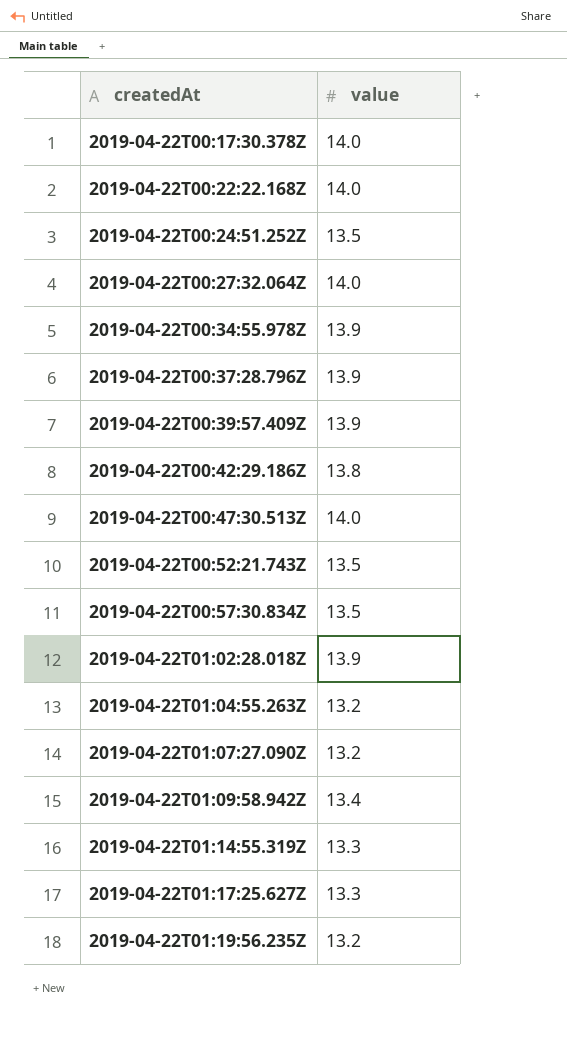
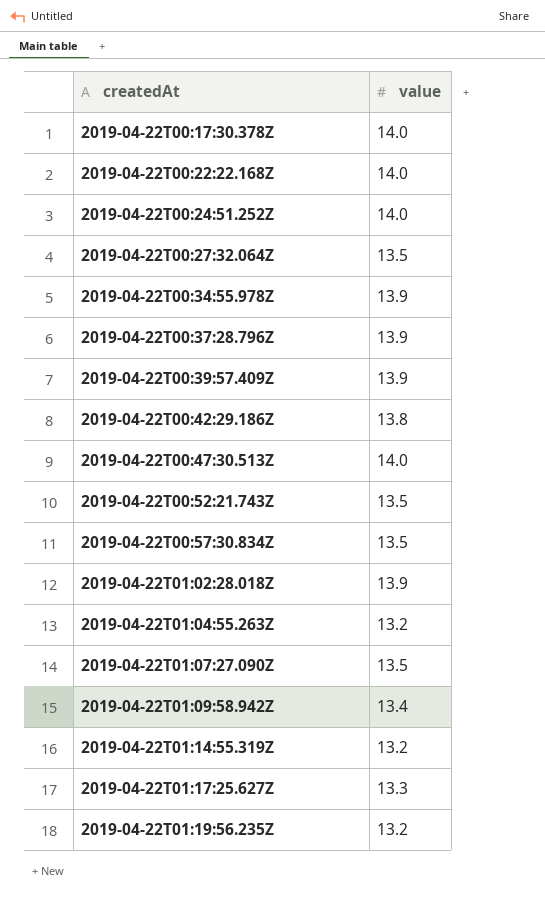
2019-04-22T00:24:51.252Z | value: 13.5 -> 14.0
2019-04-22T00:27:32.064Z | value: 14.0 -> 13.5
2019-04-22T01:07:27.090Z | value: 13.2 -> 13.5
2019-04-22T01:14:55.319Z | value: 13.3 -> 13.2

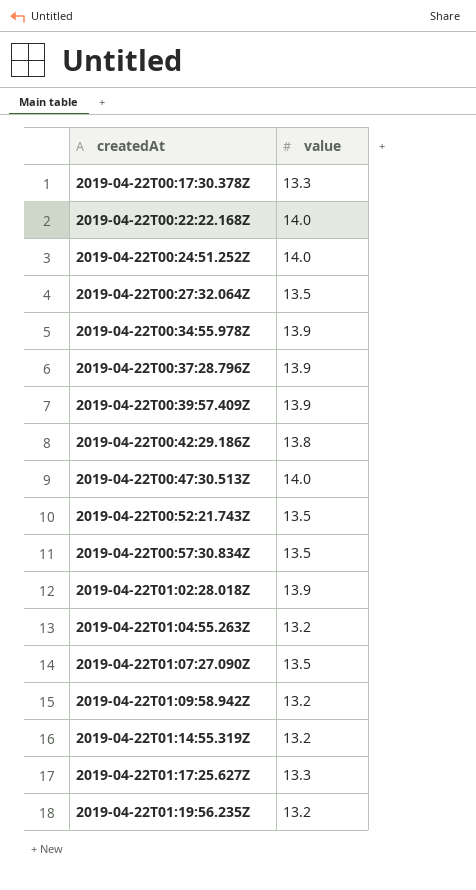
2019-04-22T00:17:30.378Z | value: 14.0 -> 13.3
2019-04-22T01:09:58.942Z | value: 13.4 -> 13.2

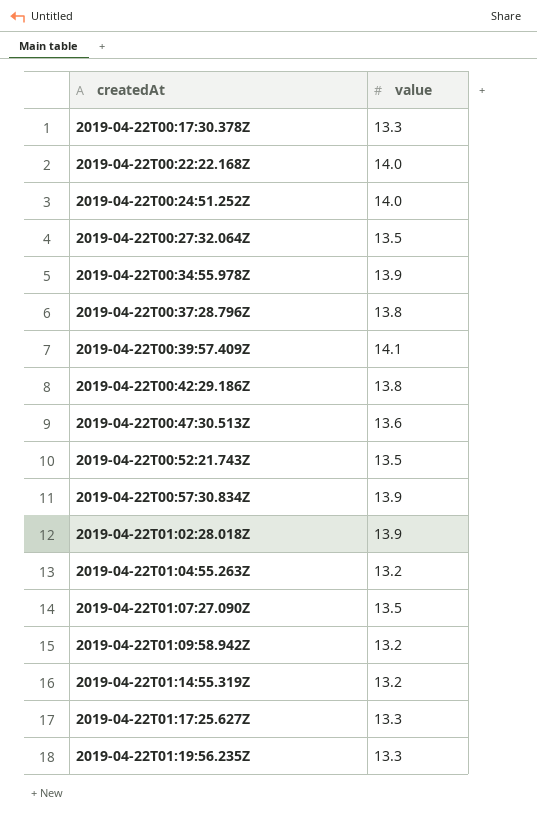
2019-04-22T00:37:28.796Z | value: 13.9 -> 13.8
2019-04-22T00:39:57.409Z | value: 13.9 -> 14.1
2019-04-22T00:47:30.513Z | value: 14.0 -> 13.6
2019-04-22T00:57:30.834Z | value: 13.5 -> 13.9
2019-04-22T01:19:56.235Z | value: 13.2 -> 13.3

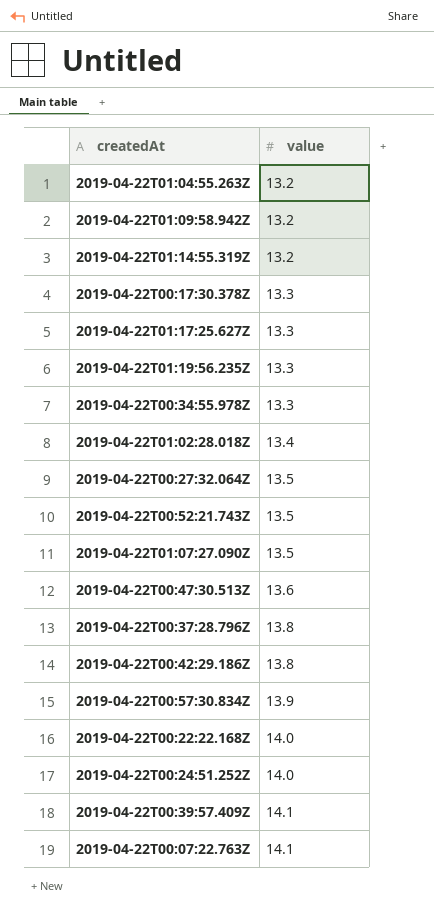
row order: createdAt ascending -> value ascending
2019-04-22T00:34:55.978Z | value: 13.9 -> 13.3
2019-04-22T01:02:28.018Z | value: 13.9 -> 13.4
row 2019-04-22T00:07:22.763Z: none -> 14.1

